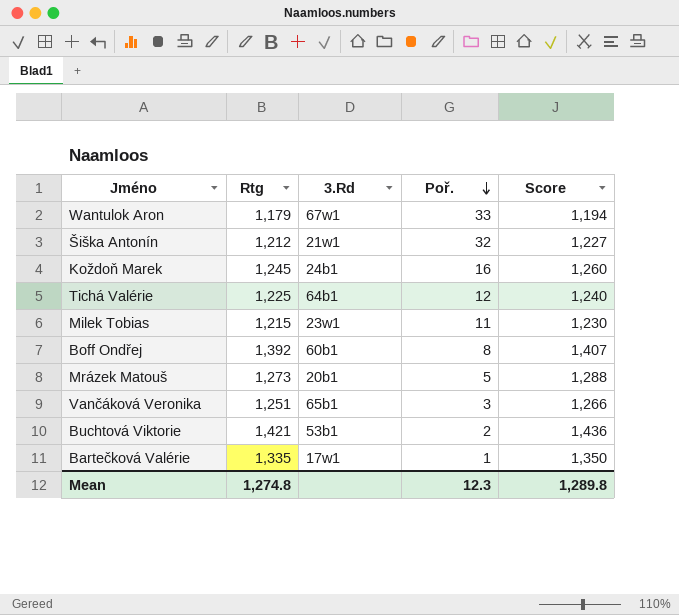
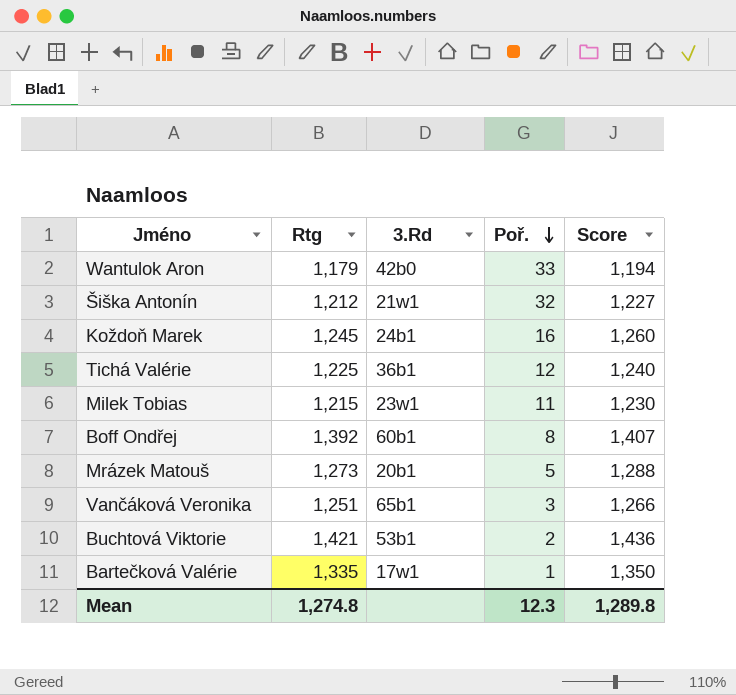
Wantulok Aron | 3.Rd: 67w1 -> 42b0
Tichá Valérie | 3.Rd: 64b1 -> 36b1

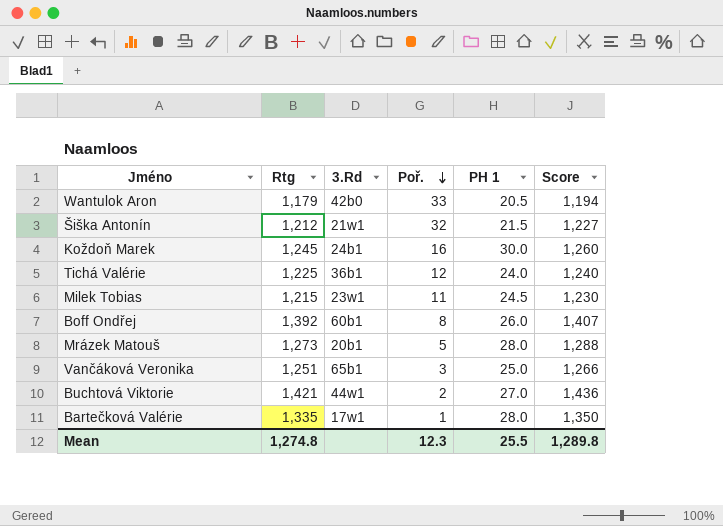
column PH 1 | position: none -> 5
Buchtová Viktorie | 3.Rd: 53b1 -> 44w1

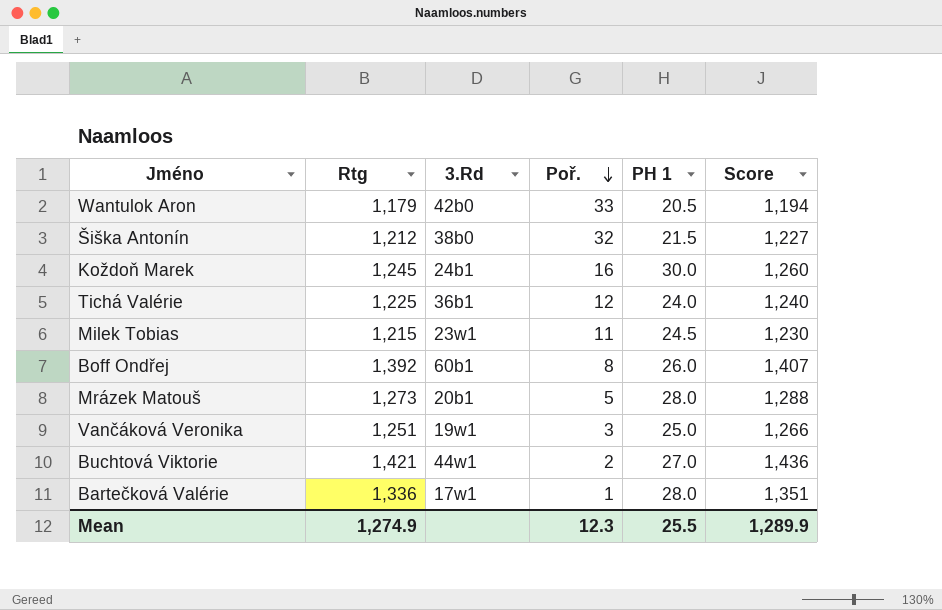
Šiška Antonín | 3.Rd: 21w1 -> 38b0
Vančáková Veronika | 3.Rd: 65b1 -> 19w1
Bartečková Valérie | Rtg: 1,335 -> 1,336
Bartečková Valérie | Score: 1,350 -> 1,351
Mean | Rtg: 1,274.8 -> 1,274.9
Mean | Score: 1,289.8 -> 1,289.9

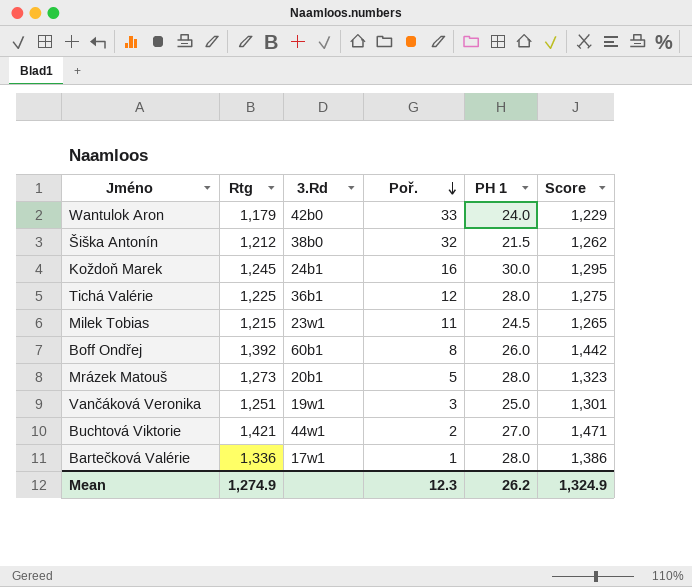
column Score | formula: [Rtg] + 15 -> [Rtg] + 50
Wantulok Aron | PH 1: 20.5 -> 24.0
Tichá Valérie | PH 1: 24.0 -> 28.0
Mean | PH 1: 25.5 -> 26.2
Mean | Score: 1,289.9 -> 1,324.9

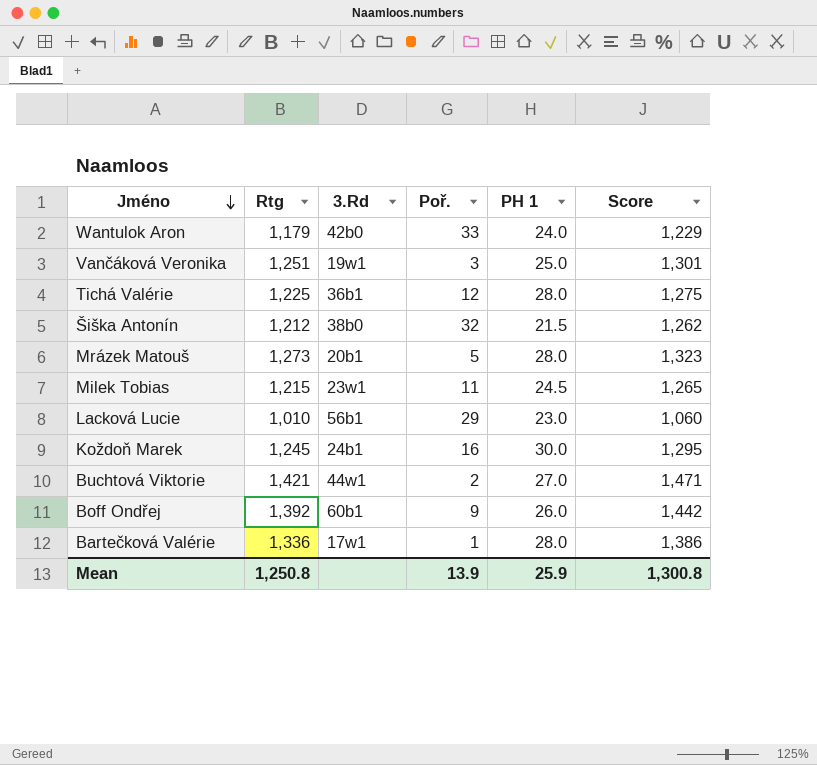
row order: Poř. descending -> Jméno descending
row Lacková Lucie: none -> 1,010 | 56b1 | 29 | 23.0 | 1,060
Boff Ondřej | Poř.: 8 -> 9
Mean | Rtg: 1,274.9 -> 1,250.8
Mean | Poř.: 12.3 -> 13.9
Mean | PH 1: 26.2 -> 25.9
Mean | Score: 1,324.9 -> 1,300.8

